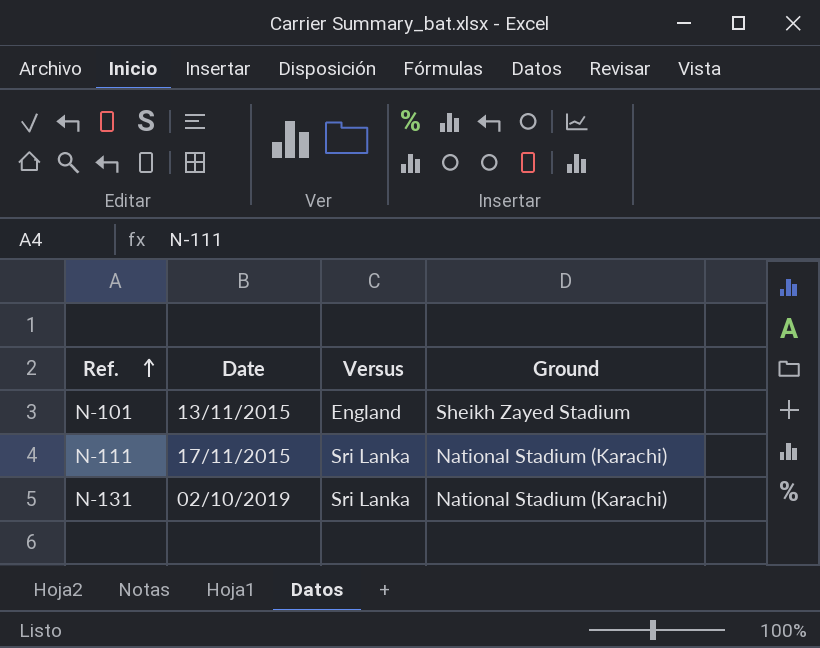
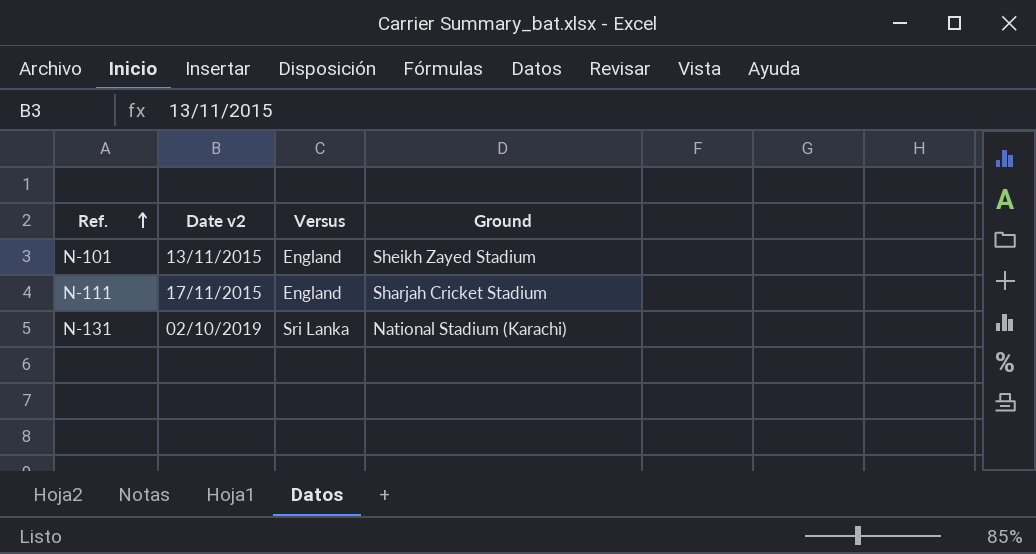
column name: Date -> Date v2
N-111 | Versus: Sri Lanka -> England
N-111 | Ground: National Stadium (Karachi) -> Sharjah Cricket Stadium

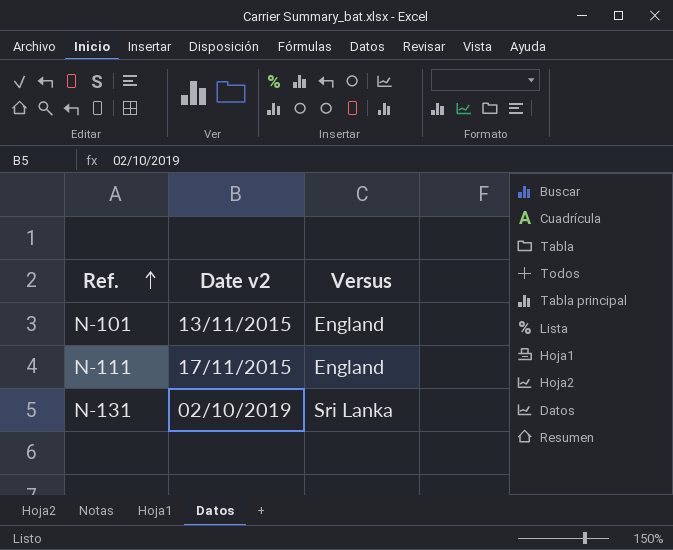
column Ground | position: 4 -> none

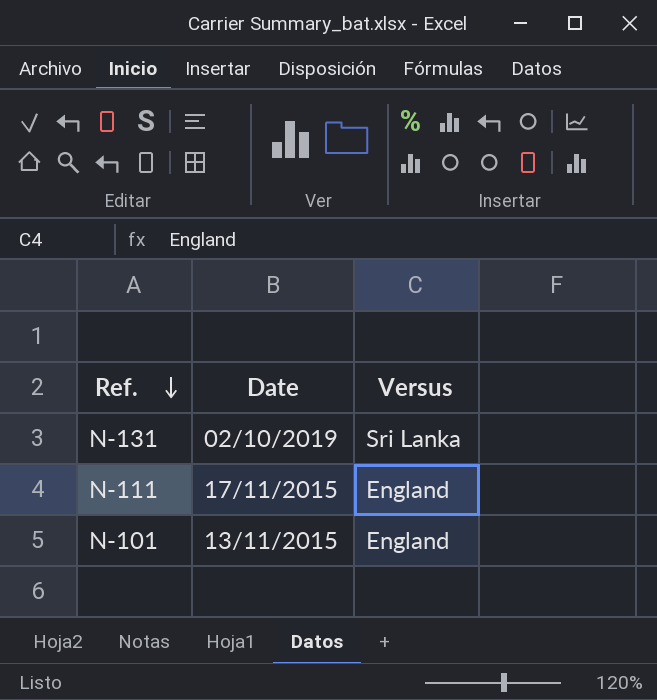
row order: Ref. ascending -> Ref. descending
column name: Date v2 -> Date

